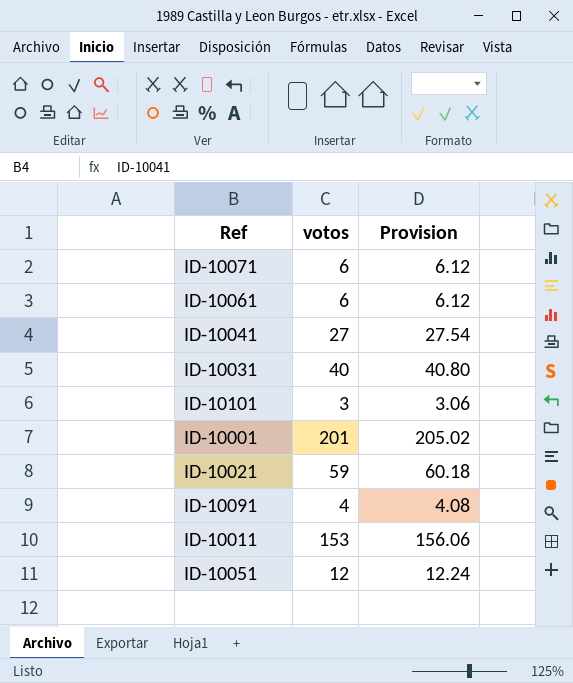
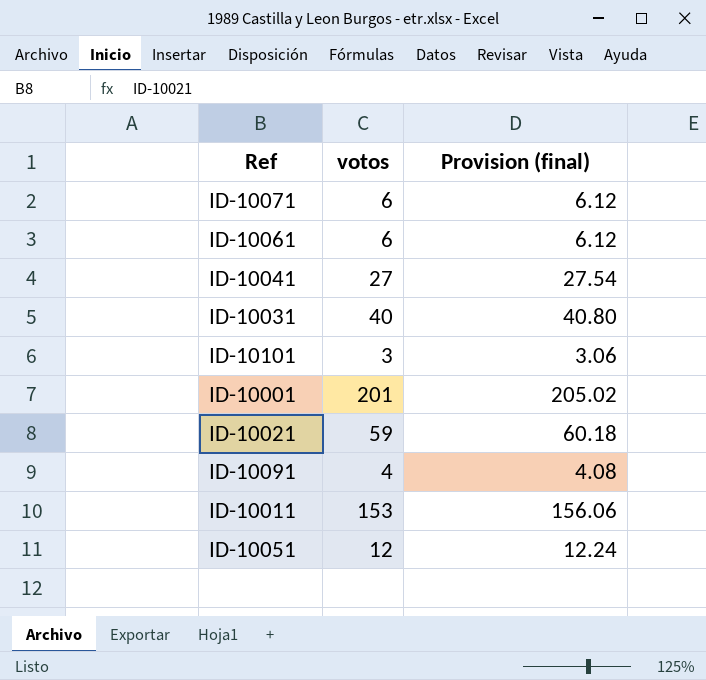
column name: Provision -> Provision (final)

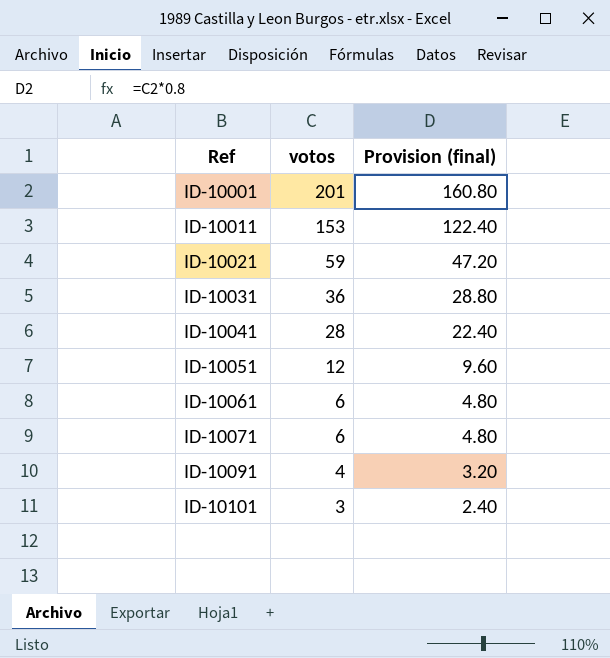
row order: none -> Ref ascending
column Provision (final) | formula: [votos] * 1.02 -> [votos] * 0.8
ID-10031 | votos: 40 -> 36
ID-10041 | votos: 27 -> 28

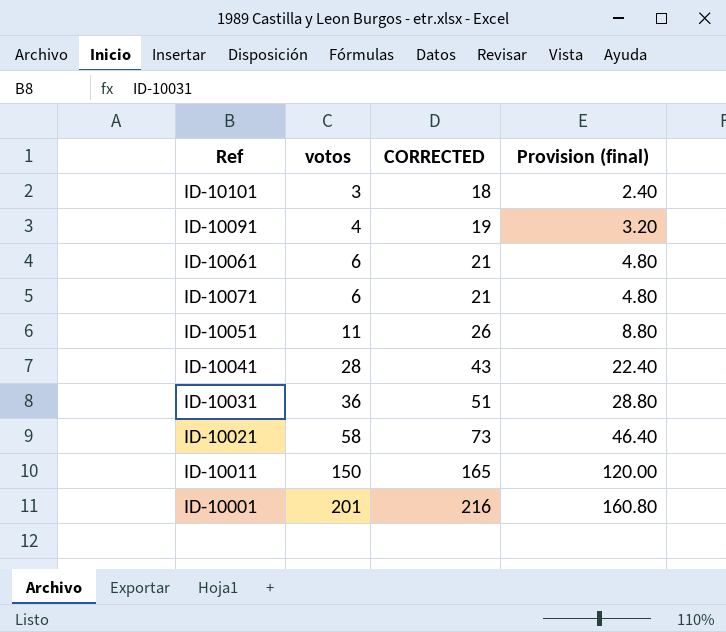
row order: Ref ascending -> votos ascending
column CORRECTED | formula: none -> [votos] + 15
ID-10051 | votos: 12 -> 11
ID-10051 | Provision (final): 9.60 -> 8.80
ID-10021 | votos: 59 -> 58
ID-10021 | Provision (final): 47.20 -> 46.40
ID-10011 | votos: 153 -> 150
ID-10011 | Provision (final): 122.40 -> 120.00

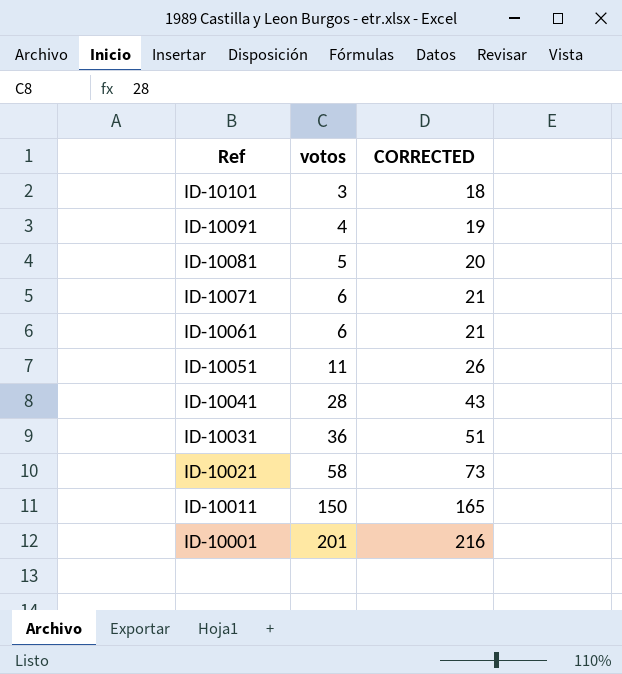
row order: votos ascending -> Ref descending
column Provision (final) | formula: [votos] * 0.8 -> none
row ID-10081: none -> 5 | 20

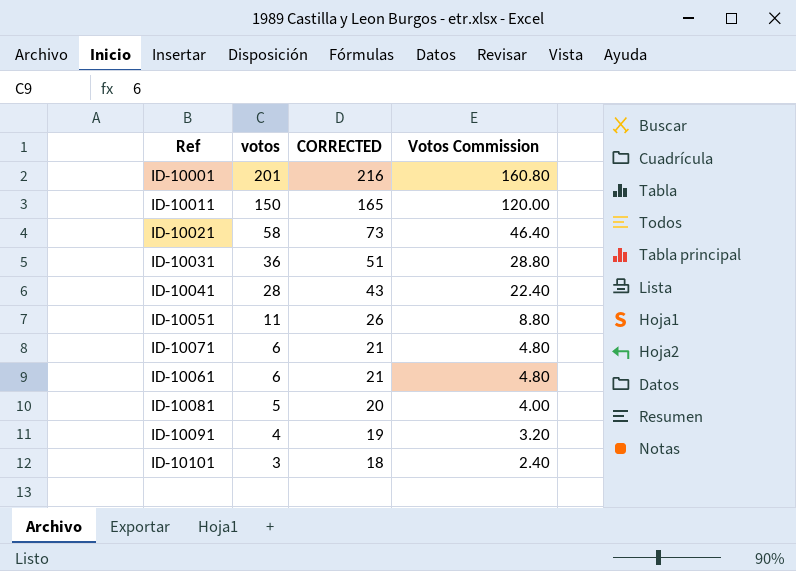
row order: Ref descending -> votos descending
column Votos Commission | formula: none -> [votos] * 0.8

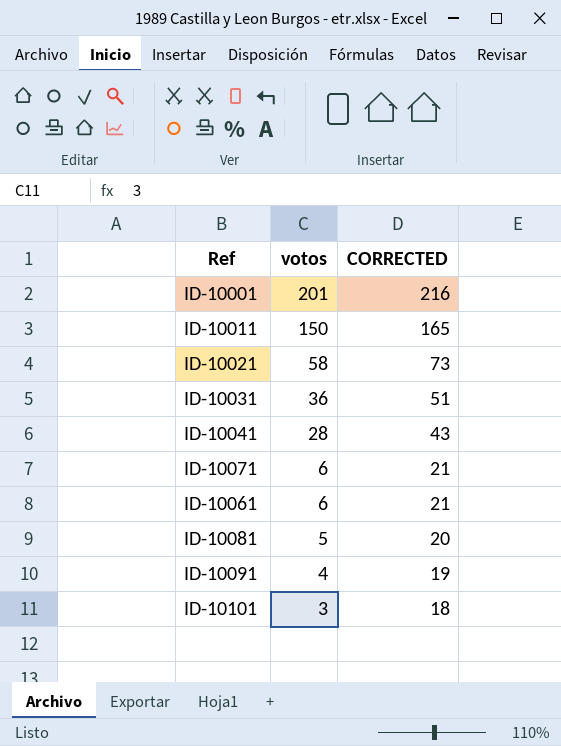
column Votos Commission | formula: [votos] * 0.8 -> none
row ID-10051: 11 | 26 | 8.80 -> none

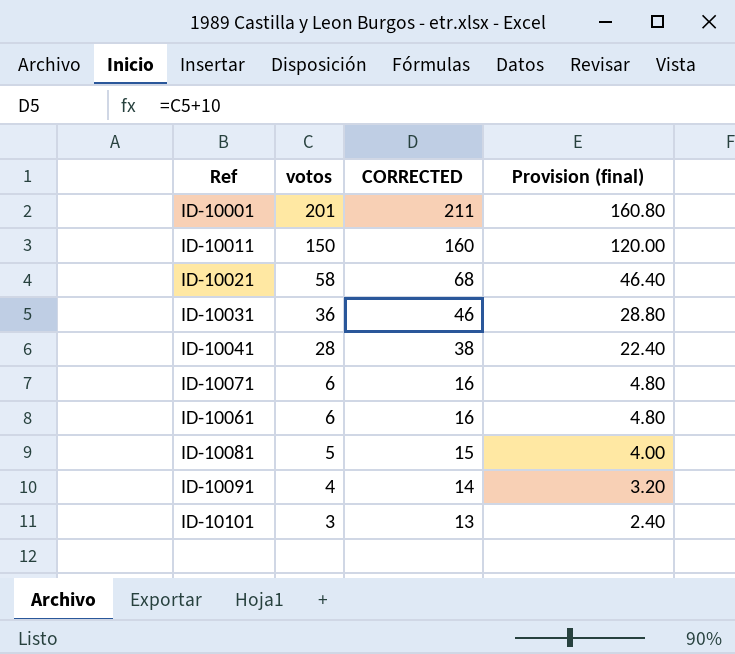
column CORRECTED | formula: [votos] + 15 -> [votos] + 10
column Provision (final) | formula: none -> [votos] * 0.8

